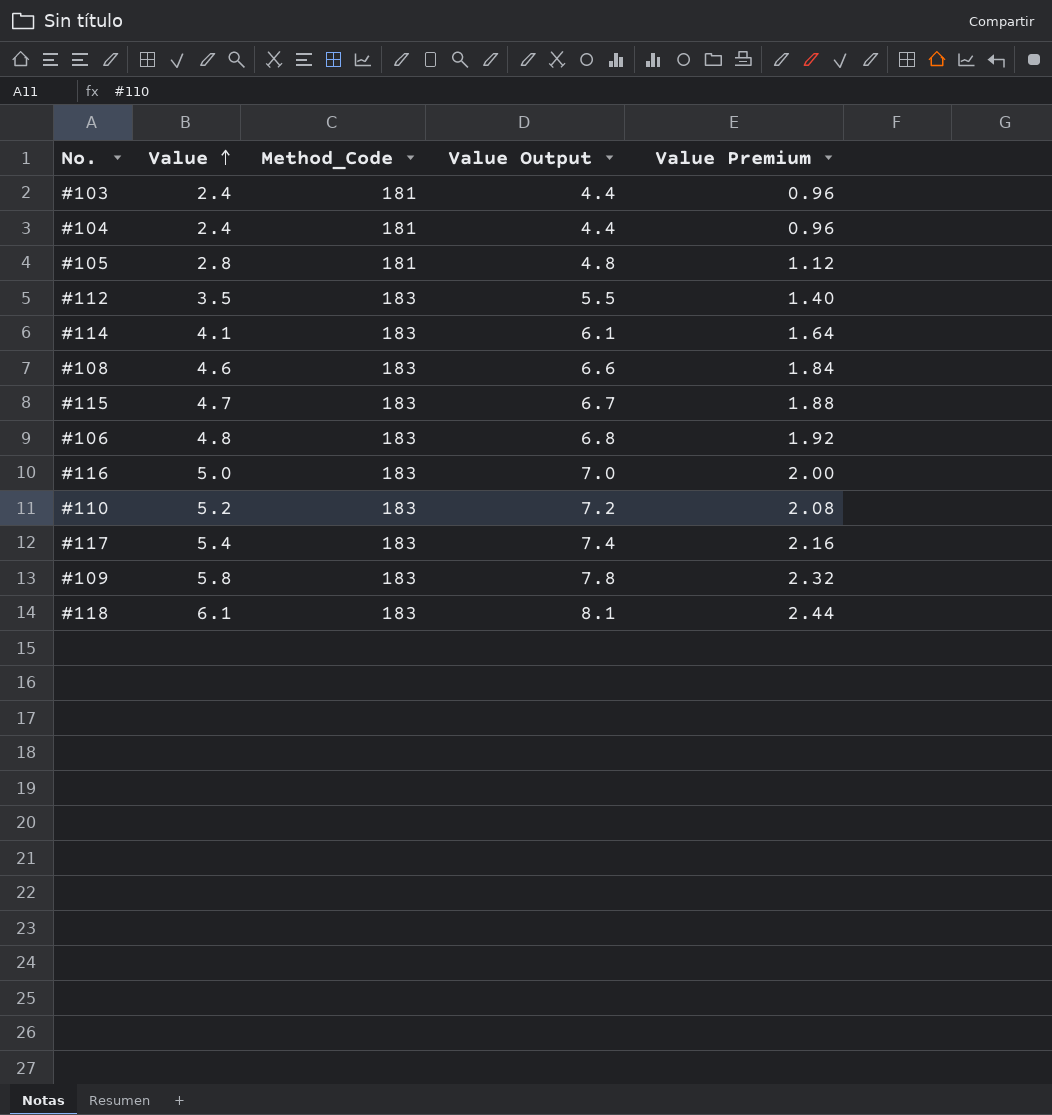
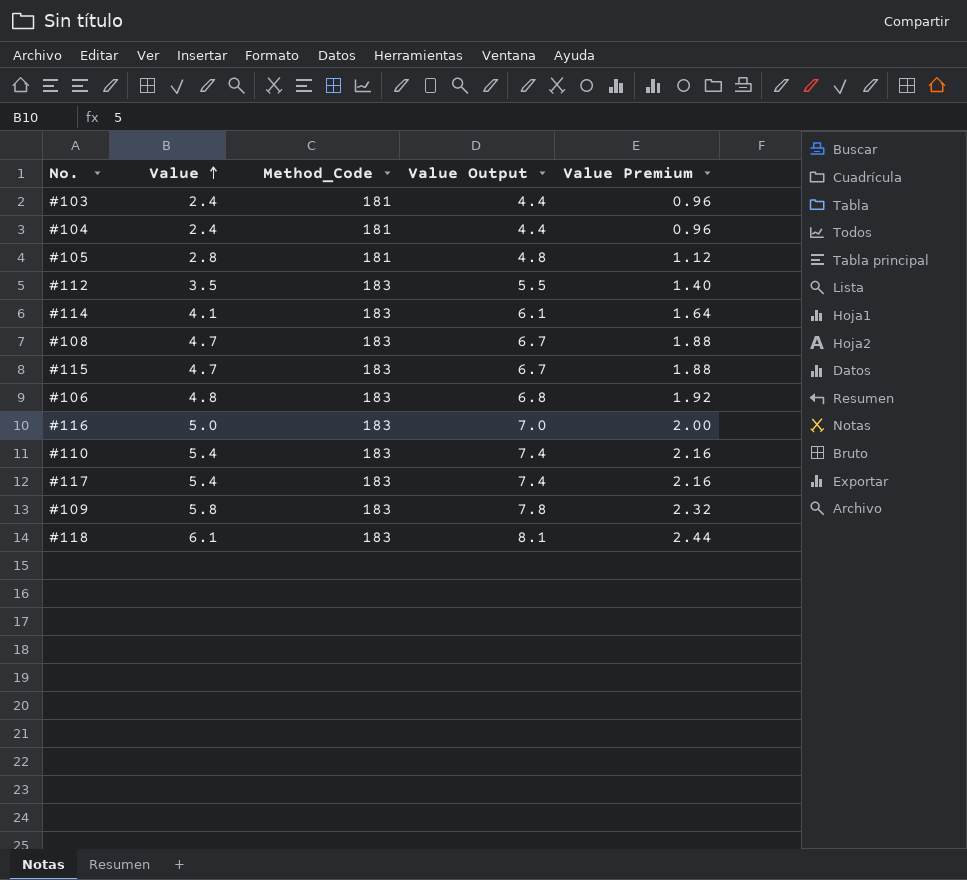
#108 | Value: 4.6 -> 4.7
#108 | Value Output: 6.6 -> 6.7
#108 | Value Premium: 1.84 -> 1.88
#110 | Value: 5.2 -> 5.4
#110 | Value Output: 7.2 -> 7.4
#110 | Value Premium: 2.08 -> 2.16

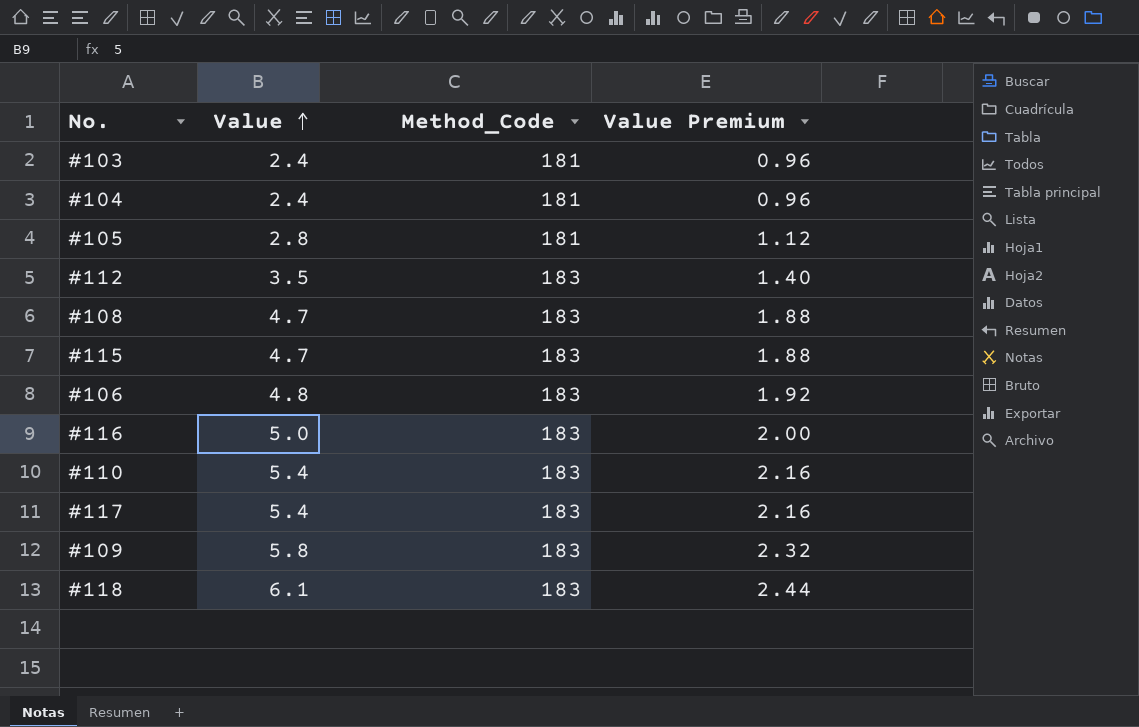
column Value Output | formula: [Value] + 2 -> none
row #114: 4.1 | 183 | 6.1 | 1.64 -> none

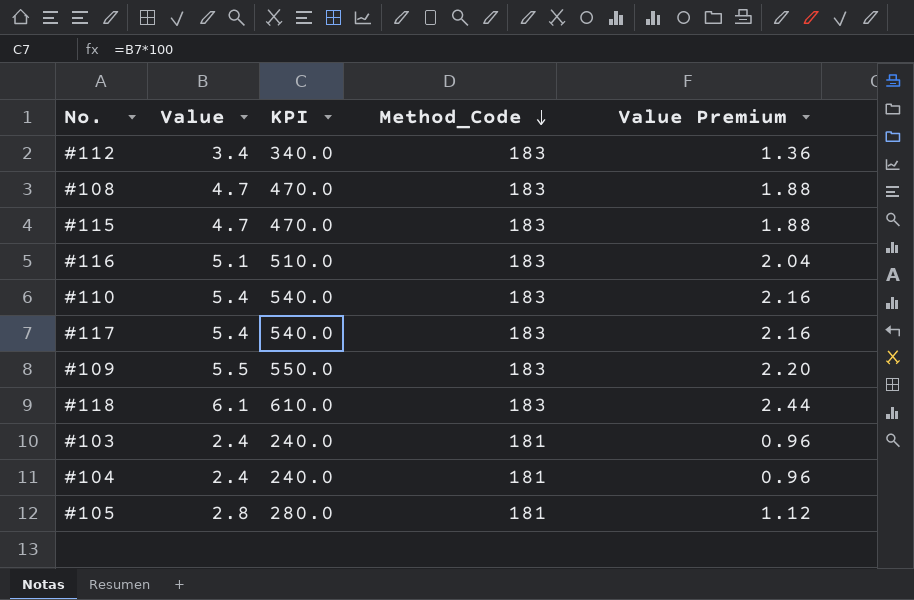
row order: Value ascending -> Method_Code descending
column KPI | formula: none -> [Value] * 100
row #106: 4.8 | 183 | 1.92 -> none
#112 | Value: 3.5 -> 3.4
#112 | Value Premium: 1.40 -> 1.36
#116 | Value: 5.0 -> 5.1
#116 | Value Premium: 2.00 -> 2.04
#109 | Value: 5.8 -> 5.5
#109 | Value Premium: 2.32 -> 2.20

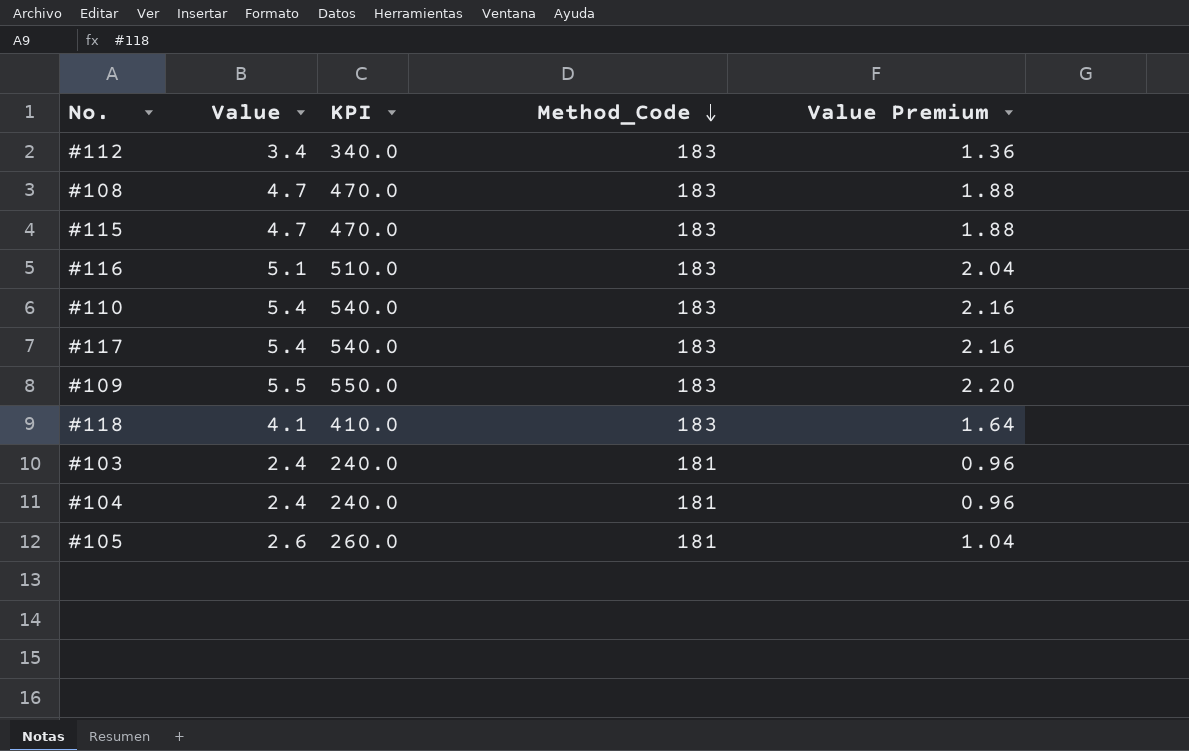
#118 | Value: 6.1 -> 4.1
#118 | KPI: 610.0 -> 410.0
#118 | Value Premium: 2.44 -> 1.64
#105 | Value: 2.8 -> 2.6
#105 | KPI: 280.0 -> 260.0
#105 | Value Premium: 1.12 -> 1.04

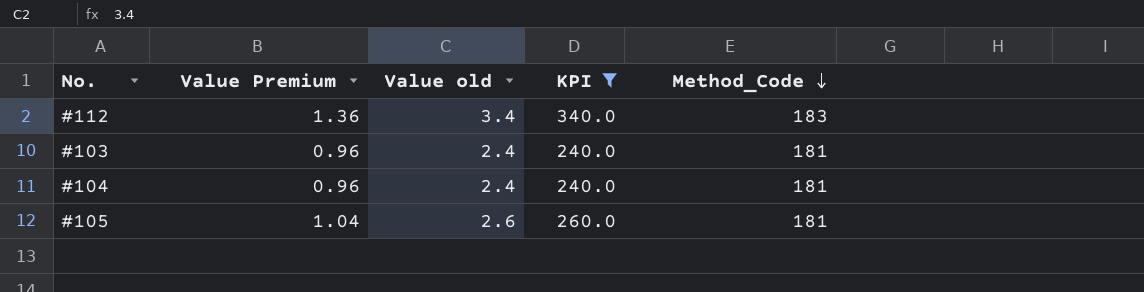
filter: none -> KPI <= 340.0
column Value Premium | position: 5 -> 2
column name: Value -> Value old

